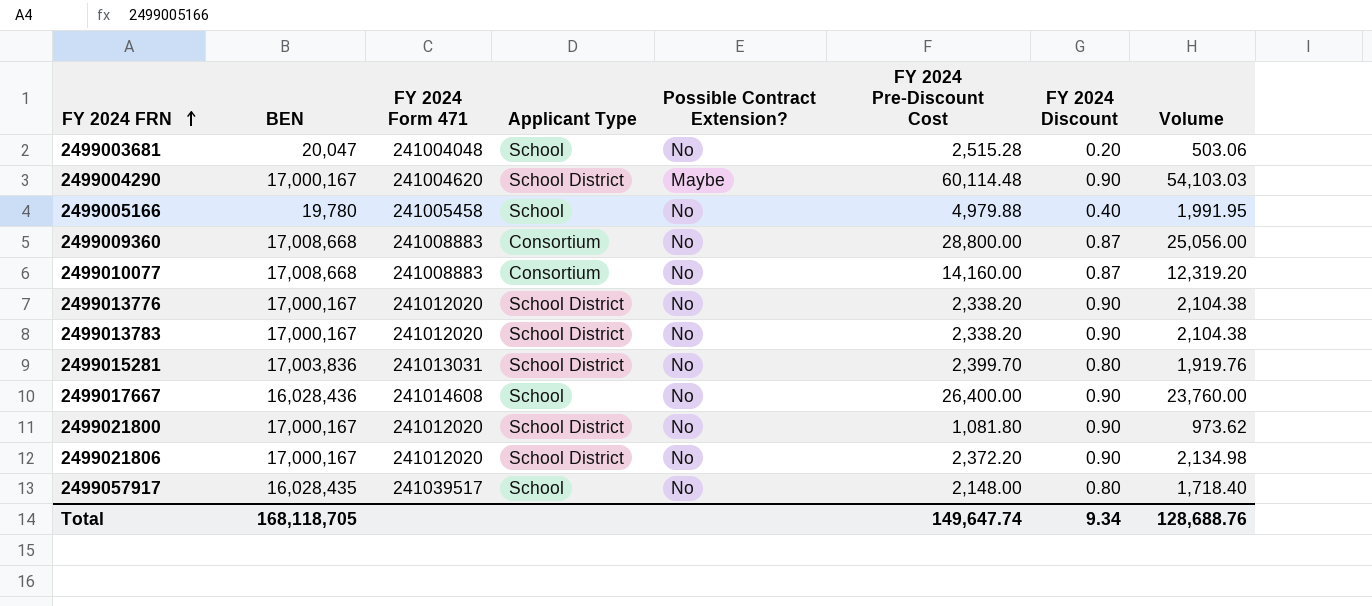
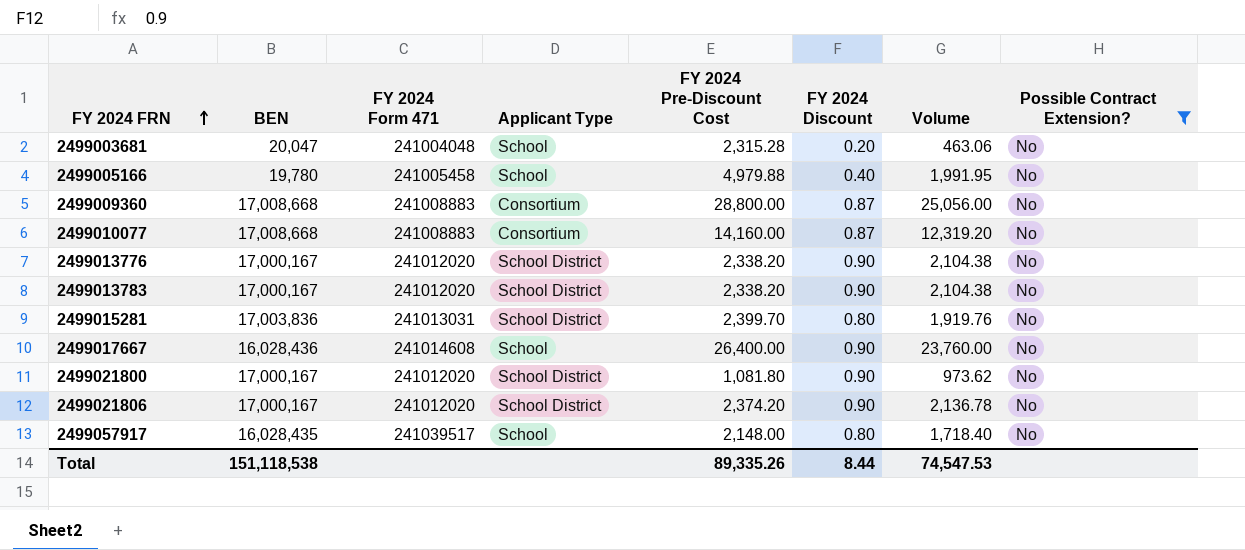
filter: none -> Possible Contract Extension? = No
column Possible Contract Extension? | position: 5 -> 8
2499003681 | FY 2024 Pre-Discount Cost: 2,515.28 -> 2,315.28
2499003681 | Volume: 503.06 -> 463.06
2499021806 | FY 2024 Pre-Discount Cost: 2,372.20 -> 2,374.20
2499021806 | Volume: 2,134.98 -> 2,136.78
Total | BEN: 168,118,705 -> 151,118,538
Total | FY 2024 Pre-Discount Cost: 149,647.74 -> 89,335.26
Total | FY 2024 Discount: 9.34 -> 8.44
Total | Volume: 128,688.76 -> 74,547.53

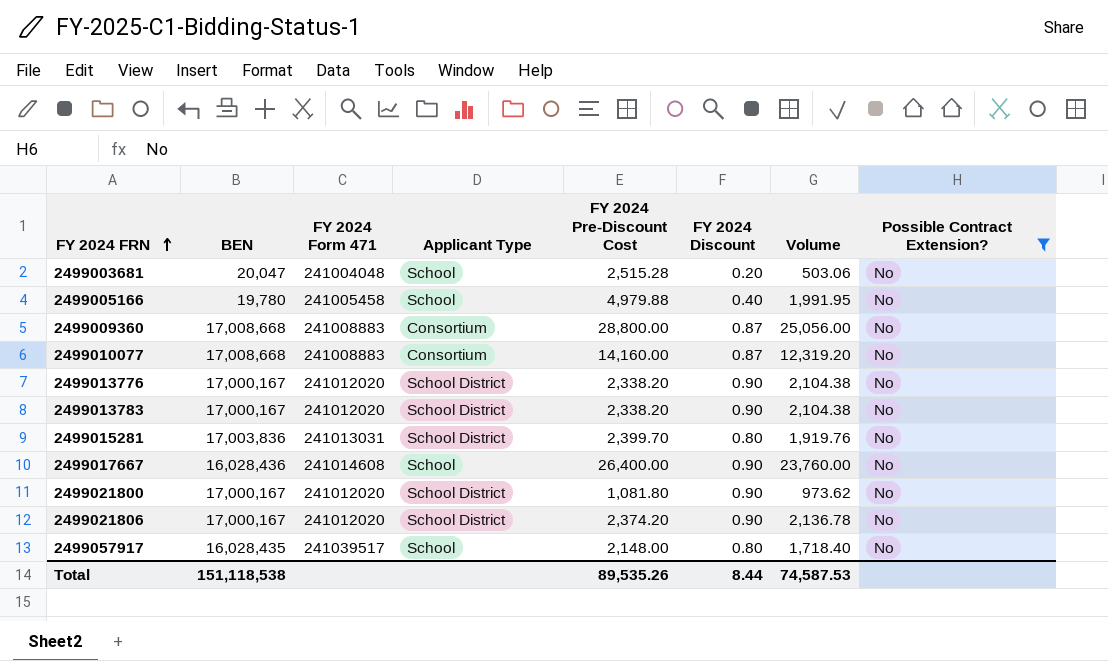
2499003681 | FY 2024 Pre-Discount Cost: 2,315.28 -> 2,515.28
2499003681 | Volume: 463.06 -> 503.06
Total | FY 2024 Pre-Discount Cost: 89,335.26 -> 89,535.26
Total | Volume: 74,547.53 -> 74,587.53

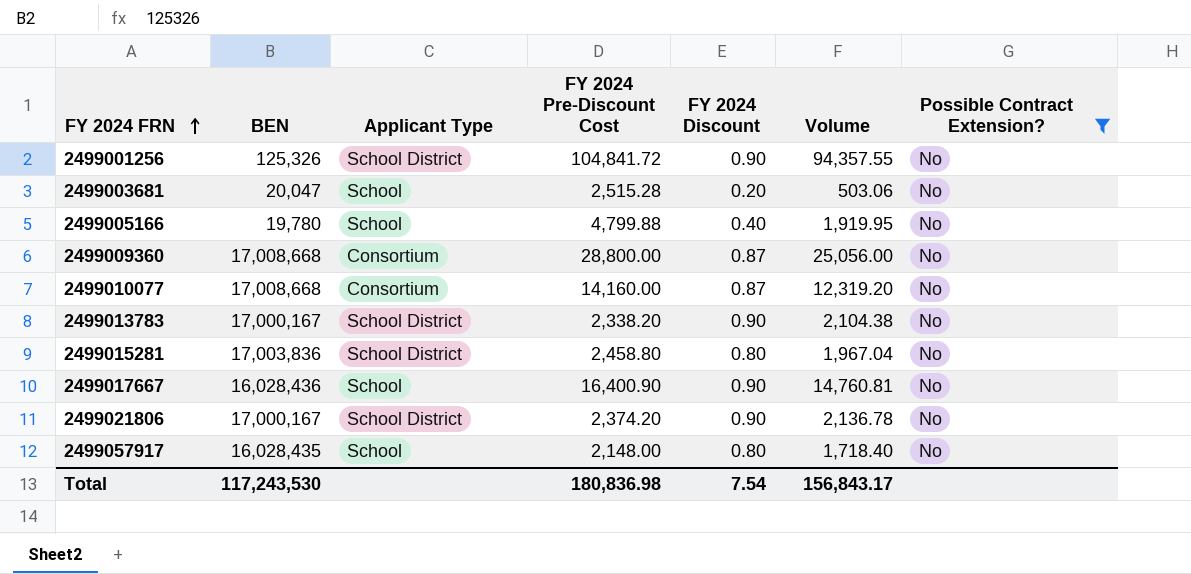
column FY 2024 Form 471 | position: 3 -> none
row 2499013776: 17,000,167 | 241012020 | School District | 2,338.20 | 0.90 | 2,104.38 | No -> none
row 2499021800: 17,000,167 | 241012020 | School District | 1,081.80 | 0.90 | 973.62 | No -> none
row 2499001256: none -> 125,326 | School District | 104,841.72 | 0.90 | 94,357.55 | No
2499005166 | FY 2024 Pre-Discount Cost: 4,979.88 -> 4,799.88
2499005166 | Volume: 1,991.95 -> 1,919.95
2499015281 | FY 2024 Pre-Discount Cost: 2,399.70 -> 2,458.80
2499015281 | Volume: 1,919.76 -> 1,967.04
2499017667 | FY 2024 Pre-Discount Cost: 26,400.00 -> 16,400.90
2499017667 | Volume: 23,760.00 -> 14,760.81
Total | BEN: 151,118,538 -> 117,243,530
Total | FY 2024 Pre-Discount Cost: 89,535.26 -> 180,836.98
Total | FY 2024 Discount: 8.44 -> 7.54
Total | Volume: 74,587.53 -> 156,843.17

